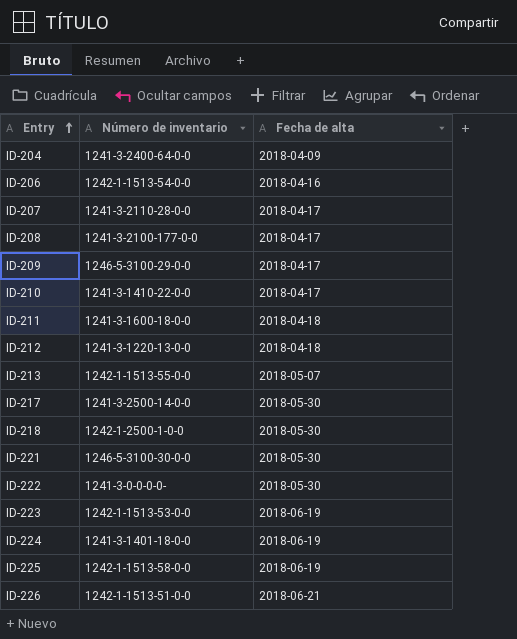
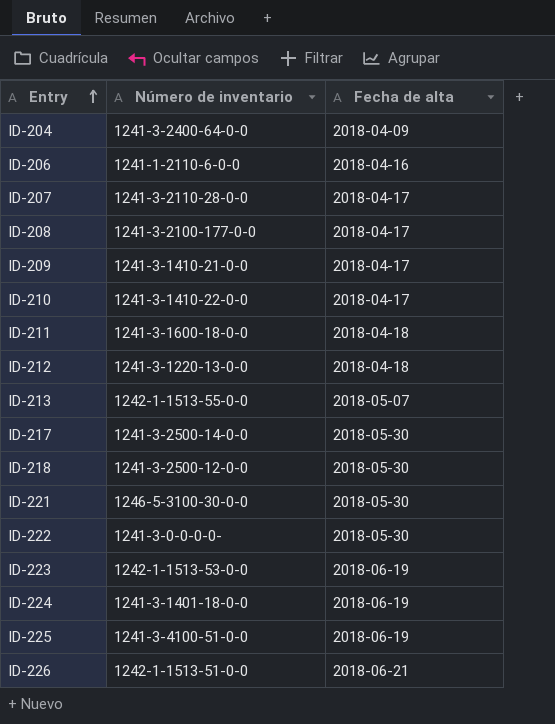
ID-206 | Número de inventario: 1242-1-1513-54-0-0 -> 1241-1-2110-6-0-0
ID-209 | Número de inventario: 1246-5-3100-29-0-0 -> 1241-3-1410-21-0-0
ID-218 | Número de inventario: 1242-1-2500-1-0-0 -> 1241-3-2500-12-0-0
ID-225 | Número de inventario: 1242-1-1513-58-0-0 -> 1241-3-4100-51-0-0

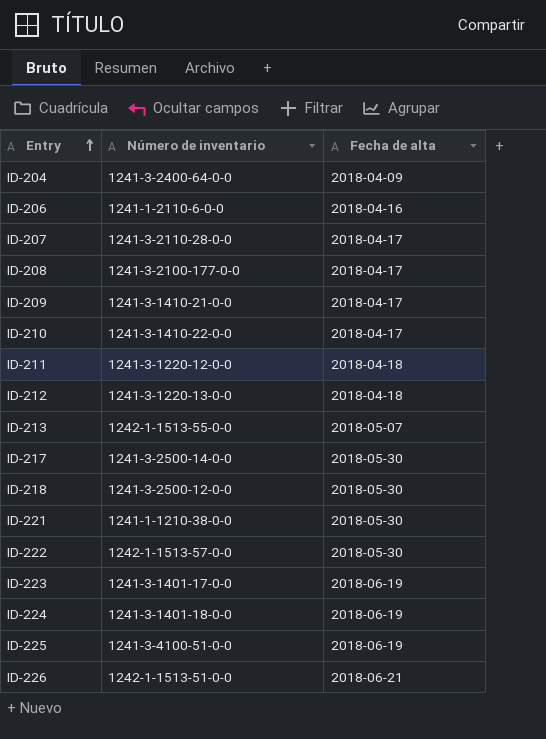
ID-211 | Número de inventario: 1241-3-1600-18-0-0 -> 1241-3-1220-12-0-0
ID-221 | Número de inventario: 1246-5-3100-30-0-0 -> 1241-1-1210-38-0-0
ID-222 | Número de inventario: 1241-3-0-0-0-0- -> 1242-1-1513-57-0-0
ID-223 | Número de inventario: 1242-1-1513-53-0-0 -> 1241-3-1401-17-0-0

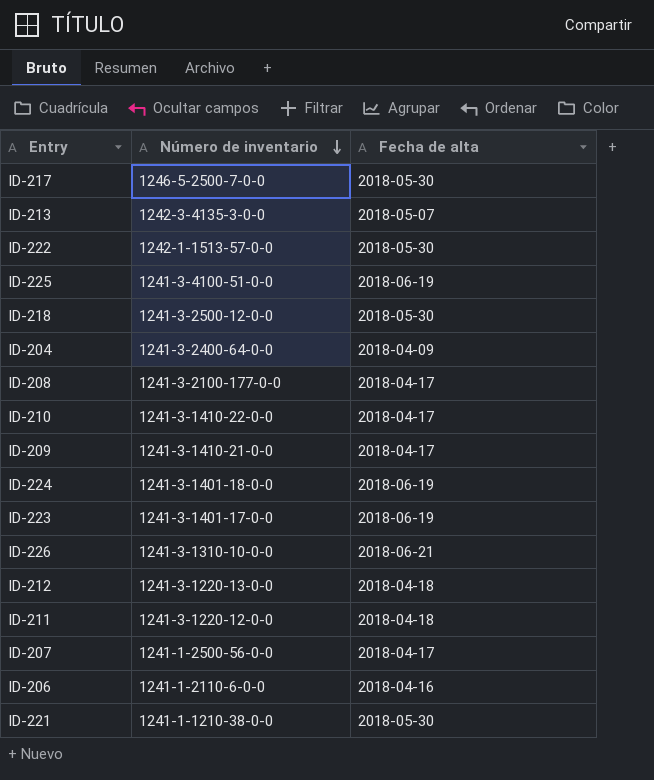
row order: Entry ascending -> Número de inventario descending
ID-217 | Número de inventario: 1241-3-2500-14-0-0 -> 1246-5-2500-7-0-0
ID-213 | Número de inventario: 1242-1-1513-55-0-0 -> 1242-3-4135-3-0-0
ID-226 | Número de inventario: 1242-1-1513-51-0-0 -> 1241-3-1310-10-0-0
ID-207 | Número de inventario: 1241-3-2110-28-0-0 -> 1241-1-2500-56-0-0

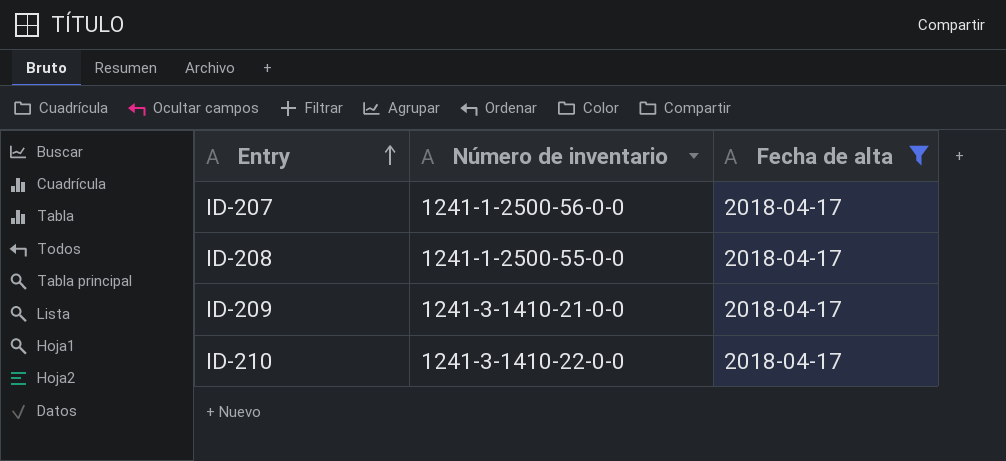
filter: none -> Fecha de alta = 2018-04-17
row order: Número de inventario descending -> Entry ascending
ID-208 | Número de inventario: 1241-3-2100-177-0-0 -> 1241-1-2500-55-0-0

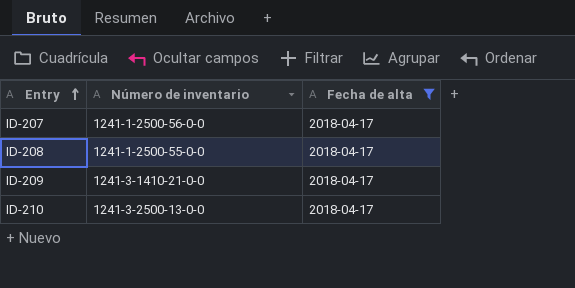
ID-210 | Número de inventario: 1241-3-1410-22-0-0 -> 1241-3-2500-13-0-0

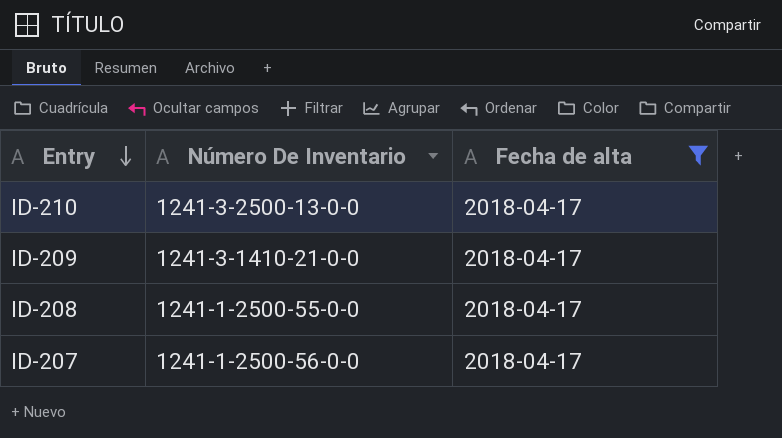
row order: Entry ascending -> Entry descending
column name: Número de inventario -> Número De Inventario

